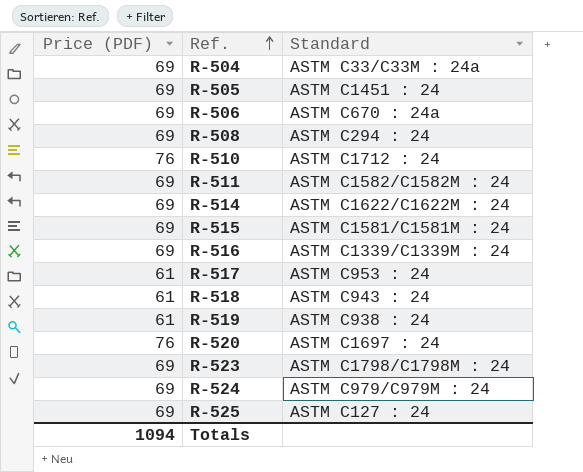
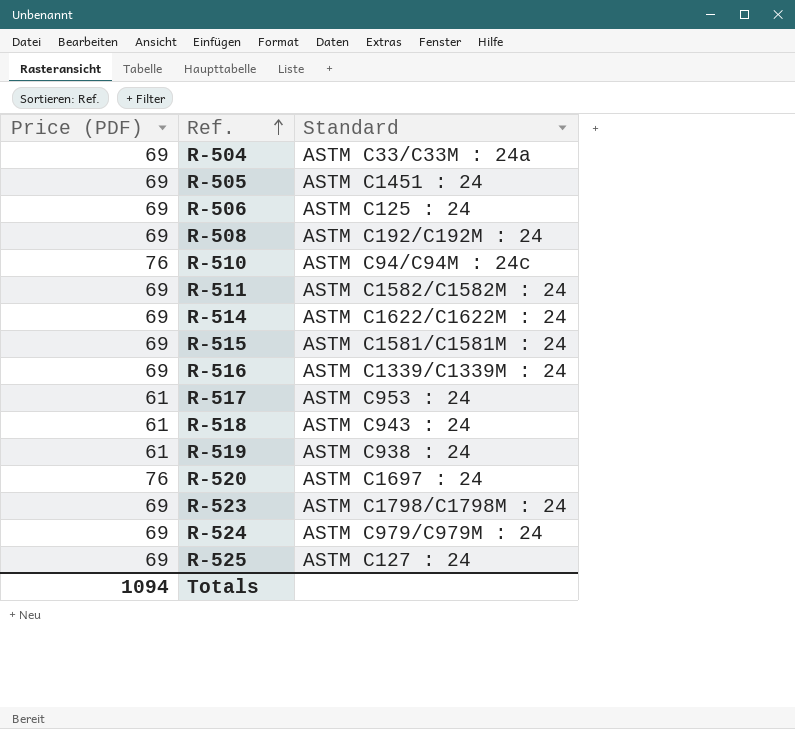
R-506 | Standard: ASTM C670 : 24a -> ASTM C125 : 24
R-508 | Standard: ASTM C294 : 24 -> ASTM C192/C192M : 24
R-510 | Standard: ASTM C1712 : 24 -> ASTM C94/C94M : 24c

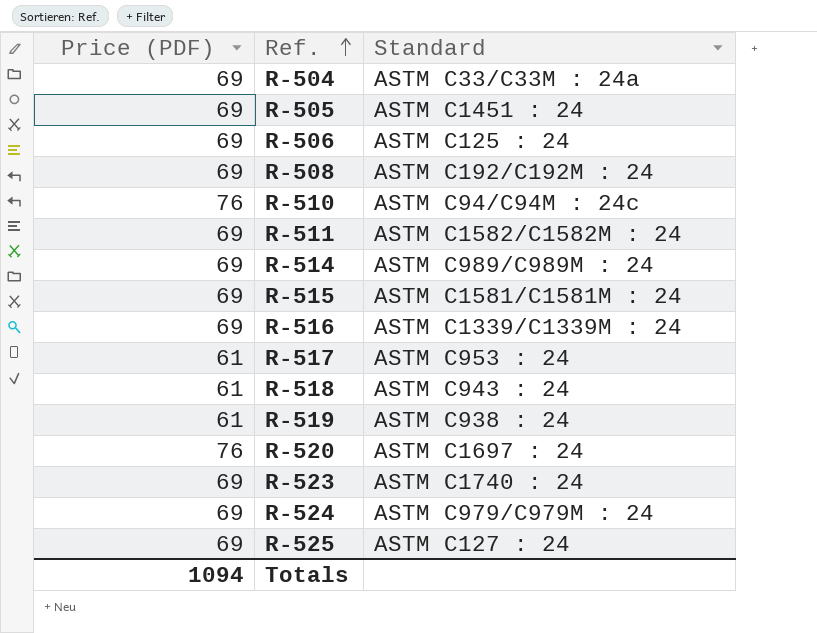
R-514 | Standard: ASTM C1622/C1622M : 24 -> ASTM C989/C989M : 24
R-523 | Standard: ASTM C1798/C1798M : 24 -> ASTM C1740 : 24

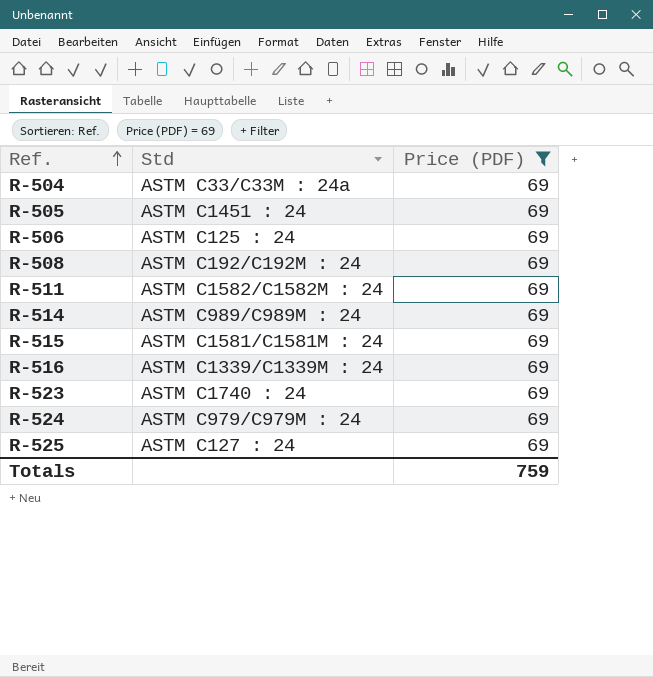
filter: none -> Price (PDF) = 69
column name: Standard -> Std
column Price (PDF) | position: 1 -> 3
Totals | Price (PDF): 1094 -> 759

